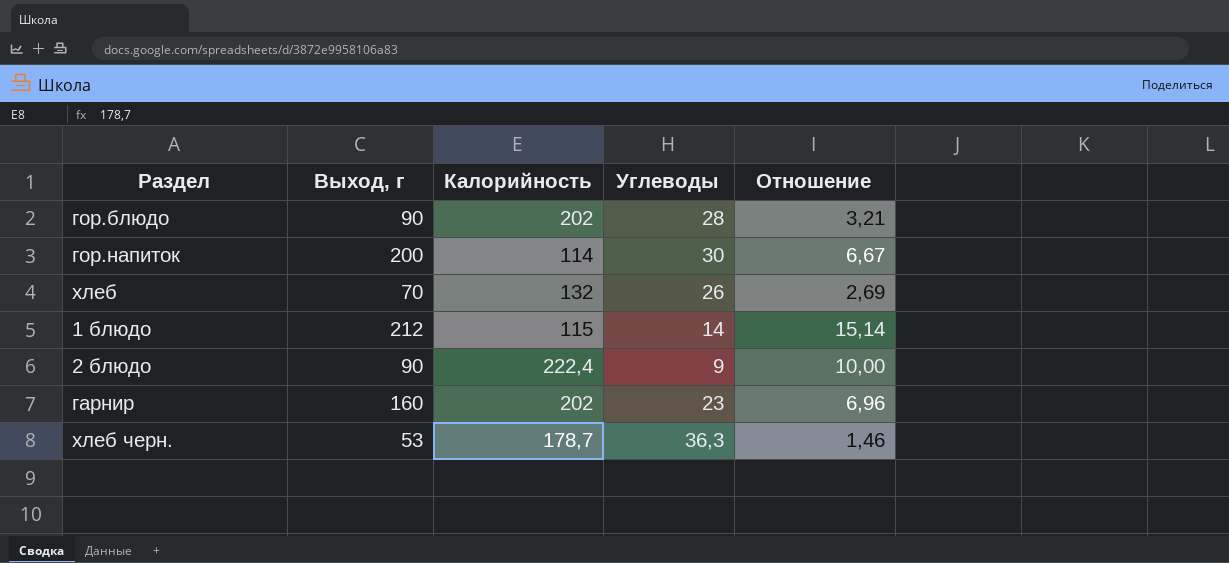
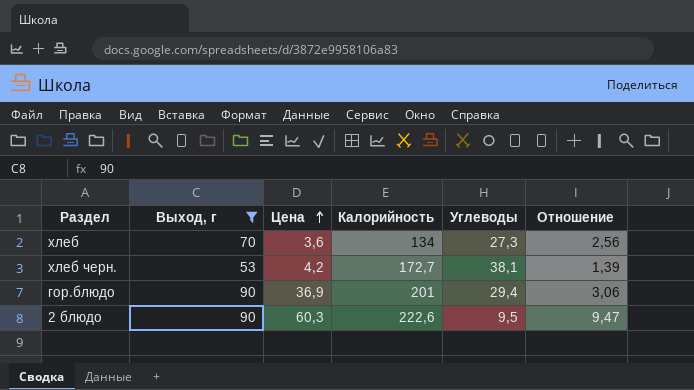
filter: none -> Выход, г <= 90
row order: none -> Цена ascending
column Цена | position: none -> 3
хлеб | Калорийность: 132 -> 134
хлеб | Углеводы: 26 -> 27,3
хлеб | Отношение: 2,69 -> 2,56
хлеб черн. | Калорийность: 178,7 -> 172,7
хлеб черн. | Углеводы: 36,3 -> 38,1
хлеб черн. | Отношение: 1,46 -> 1,39
гор.блюдо | Калорийность: 202 -> 201
гор.блюдо | Углеводы: 28 -> 29,4
гор.блюдо | Отношение: 3,21 -> 3,06
2 блюдо | Калорийность: 222,4 -> 222,6
2 блюдо | Углеводы: 9 -> 9,5
2 блюдо | Отношение: 10,00 -> 9,47

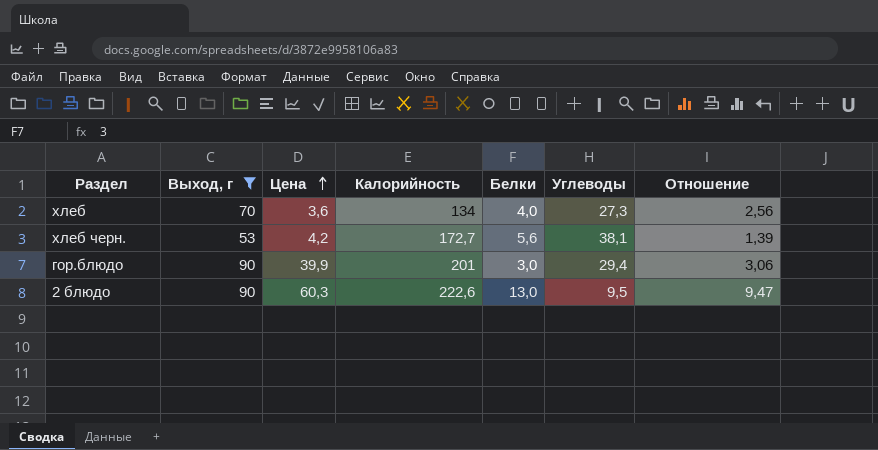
column Белки | position: none -> 5
гор.блюдо | Цена: 36,9 -> 39,9

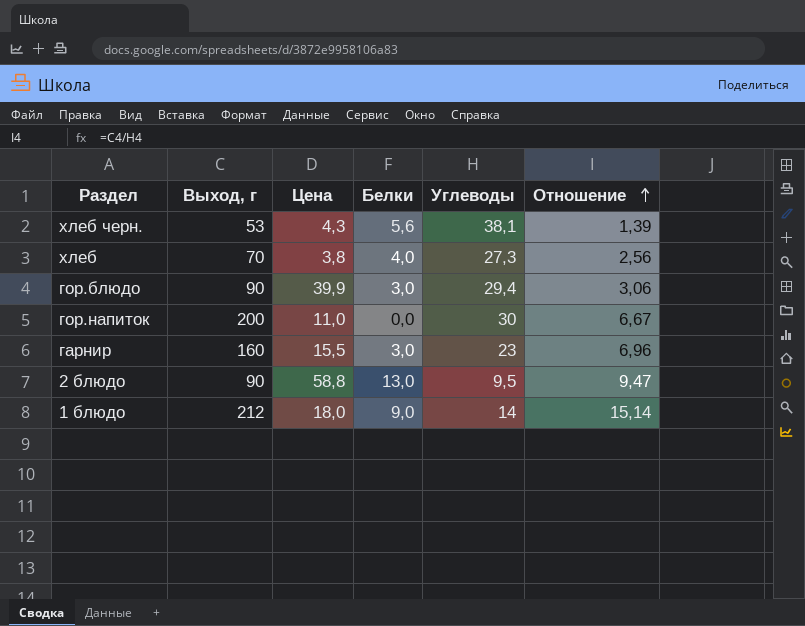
filter: Выход, г <= 90 -> none
row order: Цена ascending -> Отношение ascending
column Калорийность | position: 4 -> none
хлеб черн. | Цена: 4,2 -> 4,3
хлеб | Цена: 3,6 -> 3,8
2 блюдо | Цена: 60,3 -> 58,8

